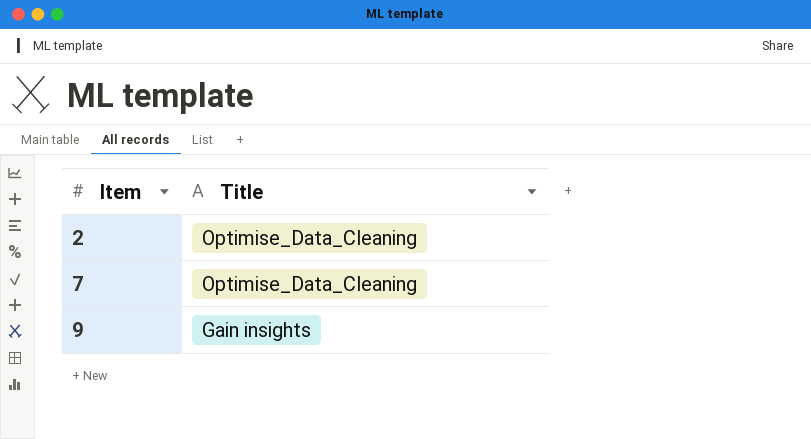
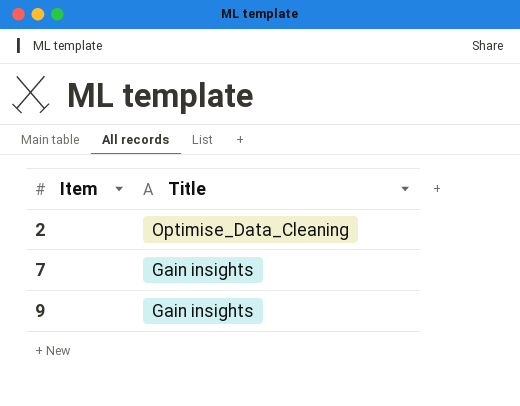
7 | Title: Optimise_Data_Cleaning -> Gain insights

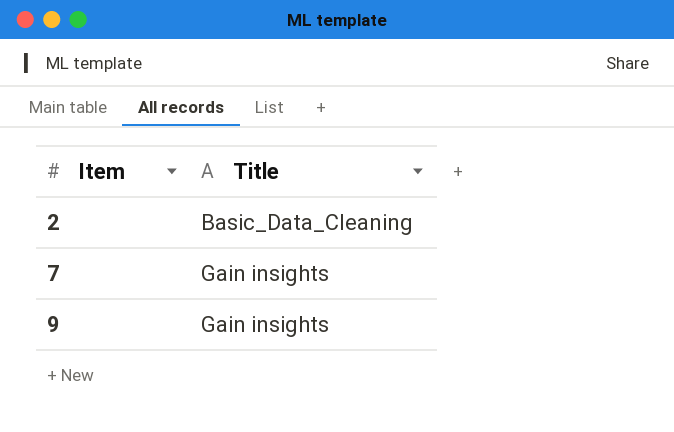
2 | Title: Optimise_Data_Cleaning -> Basic_Data_Cleaning

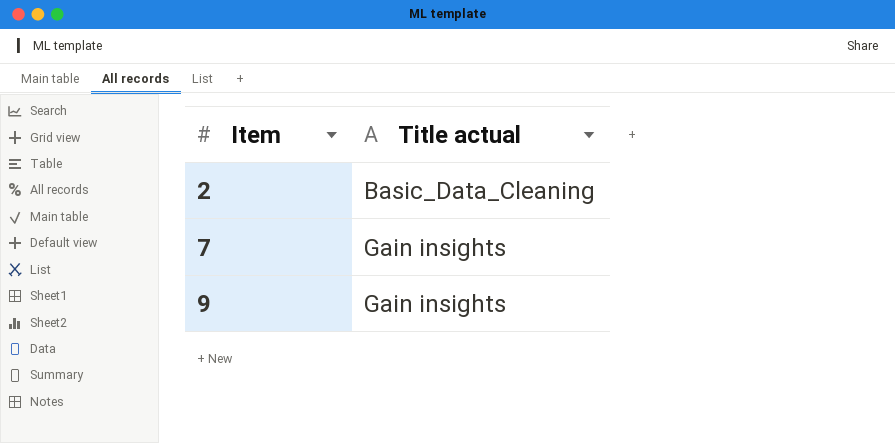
column name: Title -> Title actual

